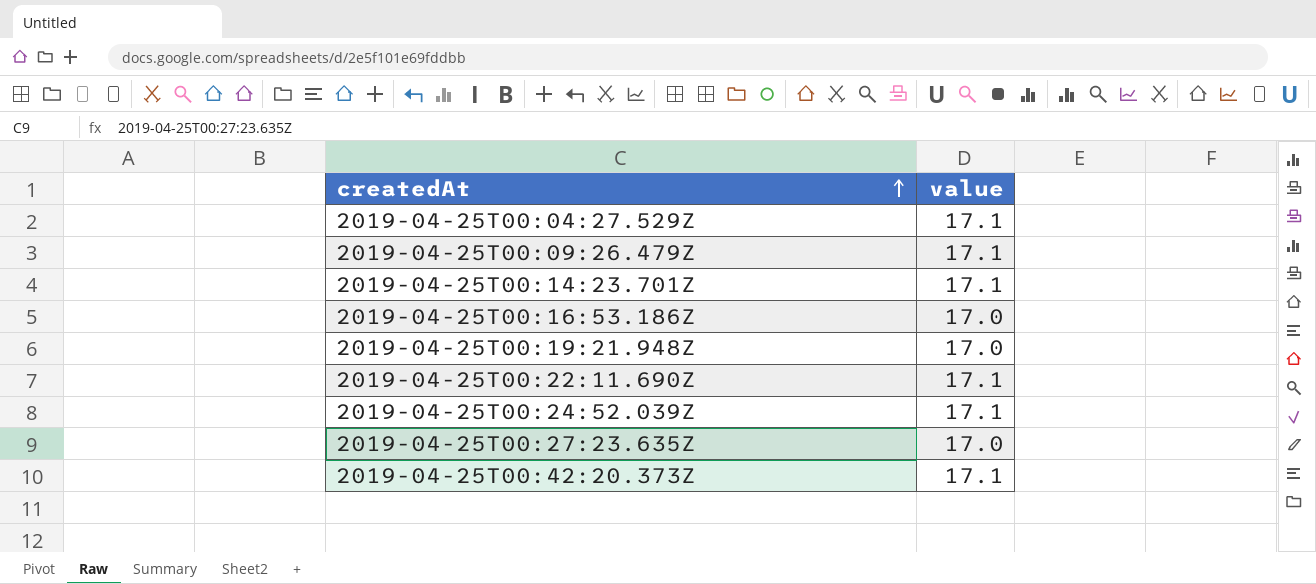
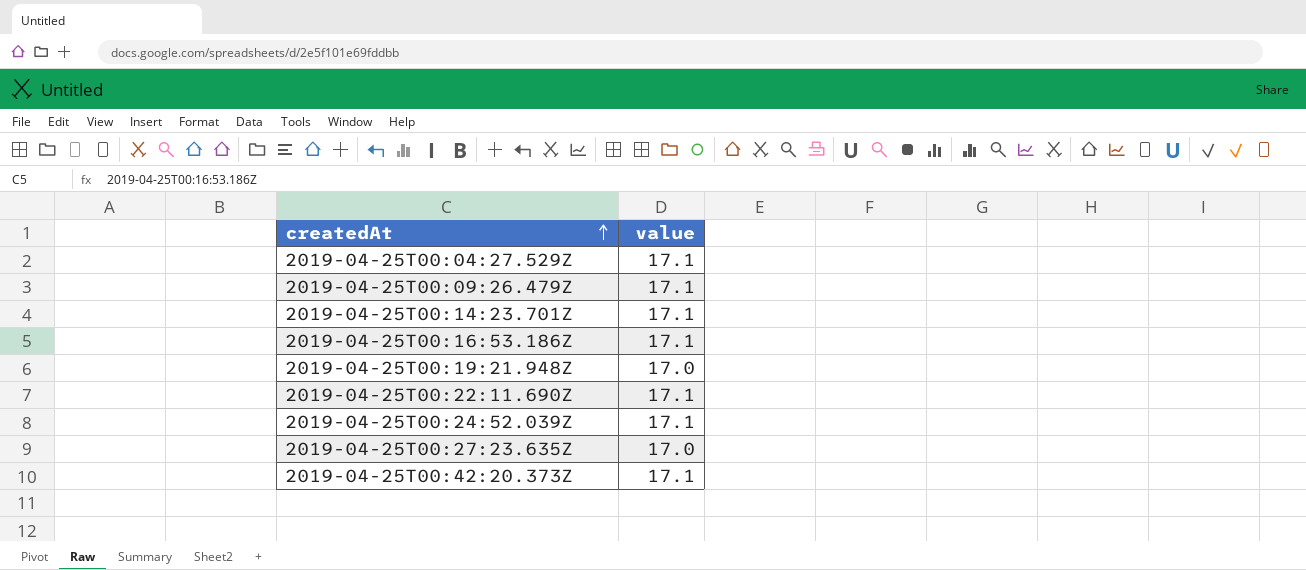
2019-04-25T00:16:53.186Z | value: 17.0 -> 17.1

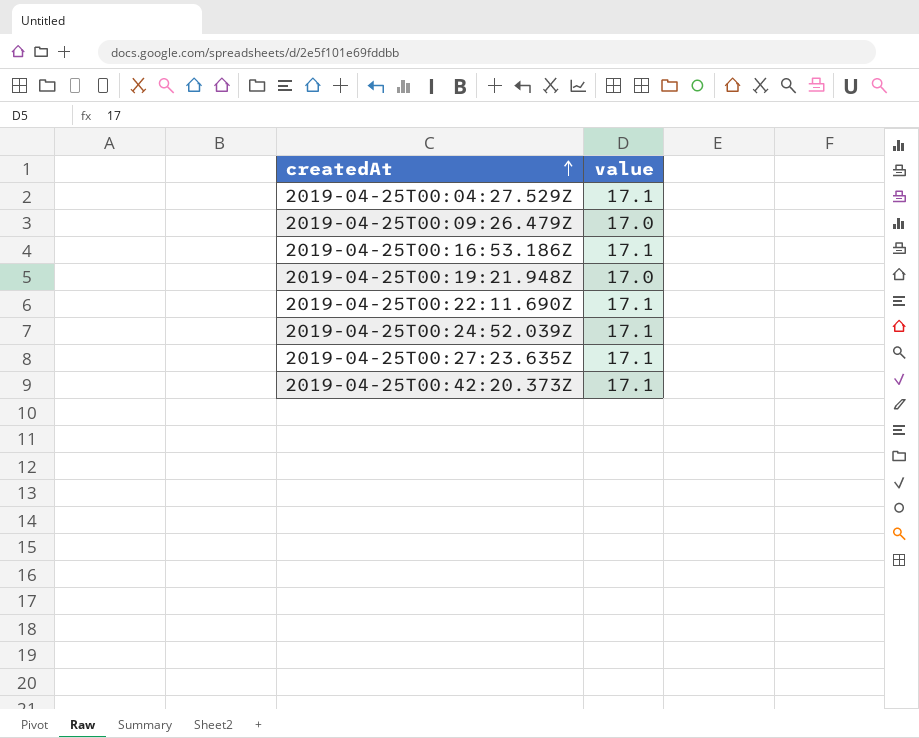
row 2019-04-25T00:14:23.701Z: 17.1 -> none
2019-04-25T00:09:26.479Z | value: 17.1 -> 17.0
2019-04-25T00:27:23.635Z | value: 17.0 -> 17.1

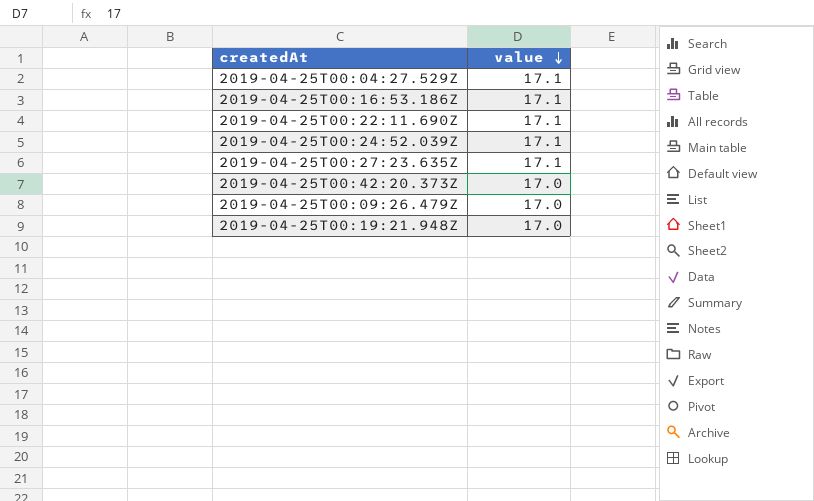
row order: createdAt ascending -> value descending
2019-04-25T00:42:20.373Z | value: 17.1 -> 17.0

